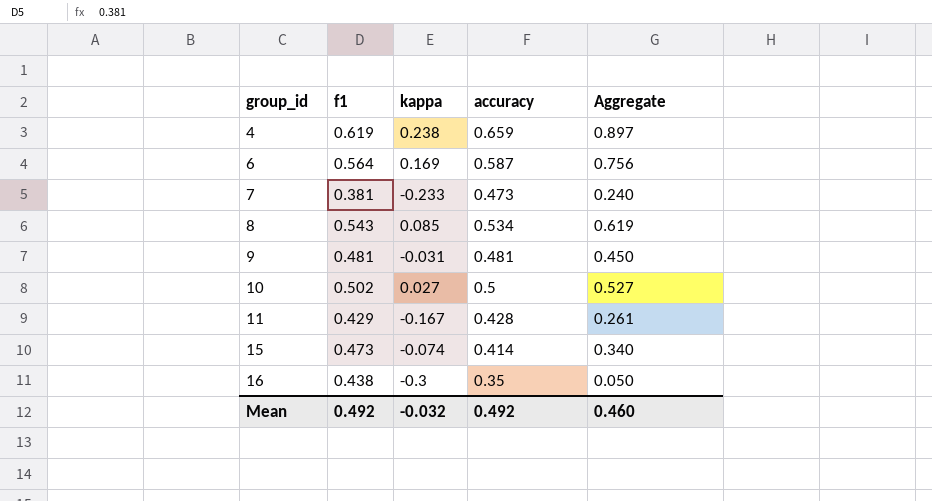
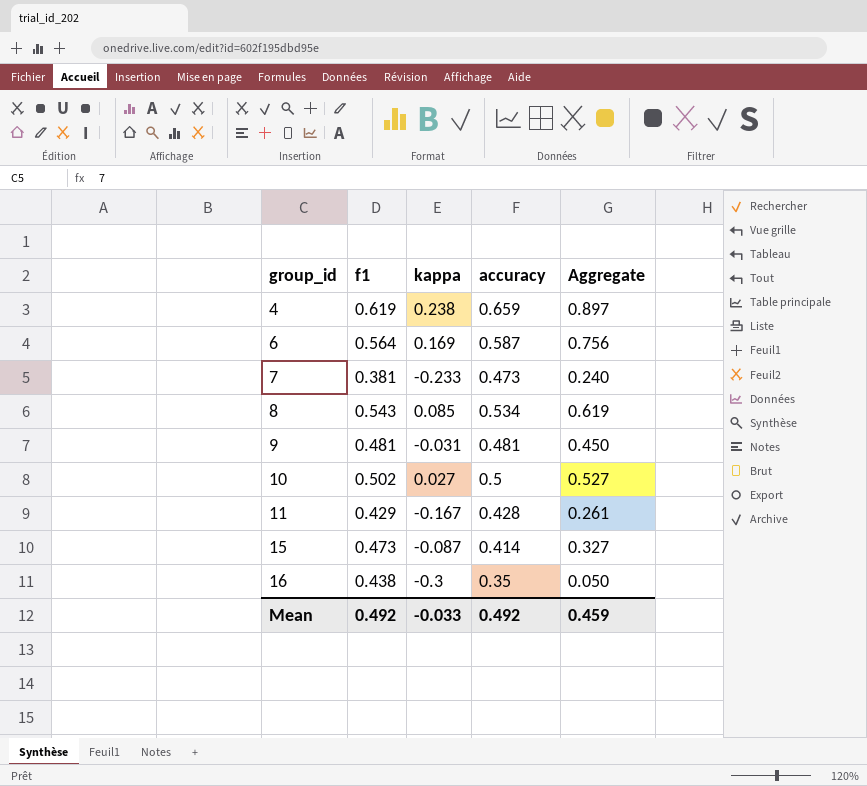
15 | kappa: -0.074 -> -0.087
15 | Aggregate: 0.340 -> 0.327
Mean | kappa: -0.032 -> -0.033
Mean | Aggregate: 0.460 -> 0.459

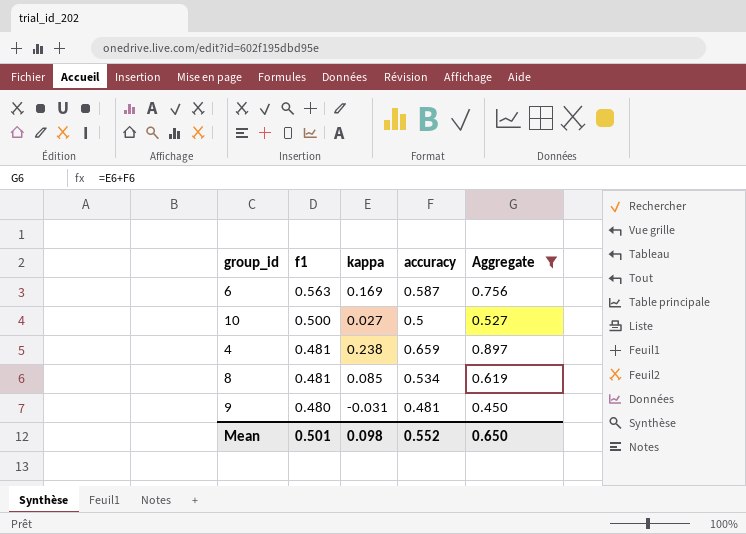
filter: none -> Aggregate >= 0.450
row order: group_id ascending -> f1 descending
6 | f1: 0.564 -> 0.563
10 | f1: 0.502 -> 0.500
4 | f1: 0.619 -> 0.481
8 | f1: 0.543 -> 0.481
9 | f1: 0.481 -> 0.480
Mean | f1: 0.492 -> 0.501
Mean | kappa: -0.033 -> 0.098
Mean | accuracy: 0.492 -> 0.552
Mean | Aggregate: 0.459 -> 0.650

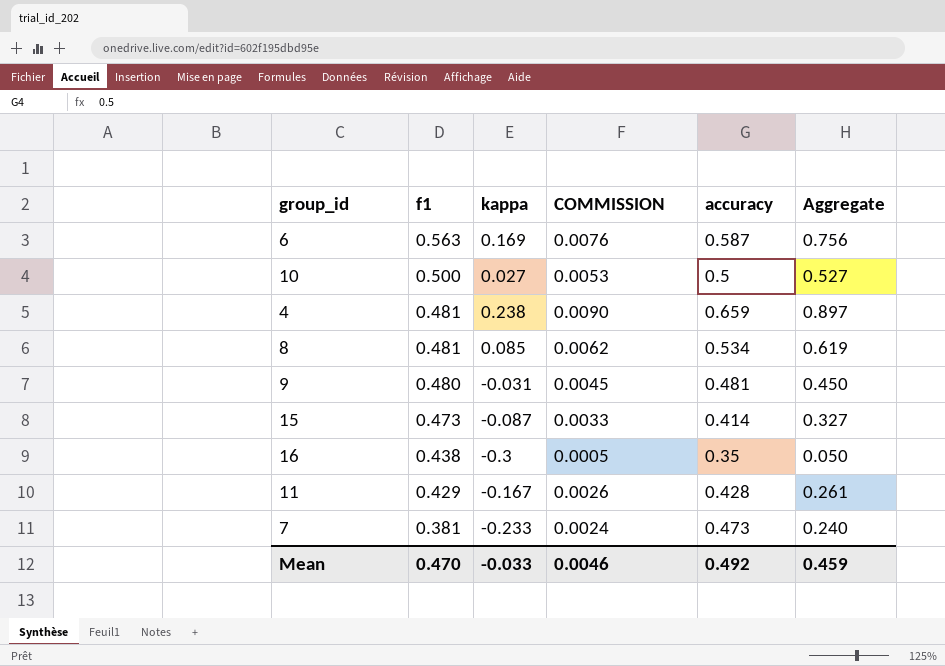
filter: Aggregate >= 0.450 -> none
column COMMISSION | formula: none -> [Aggregate] * 0.01
Mean | f1: 0.501 -> 0.470
Mean | kappa: 0.098 -> -0.033
Mean | accuracy: 0.552 -> 0.492
Mean | Aggregate: 0.650 -> 0.459

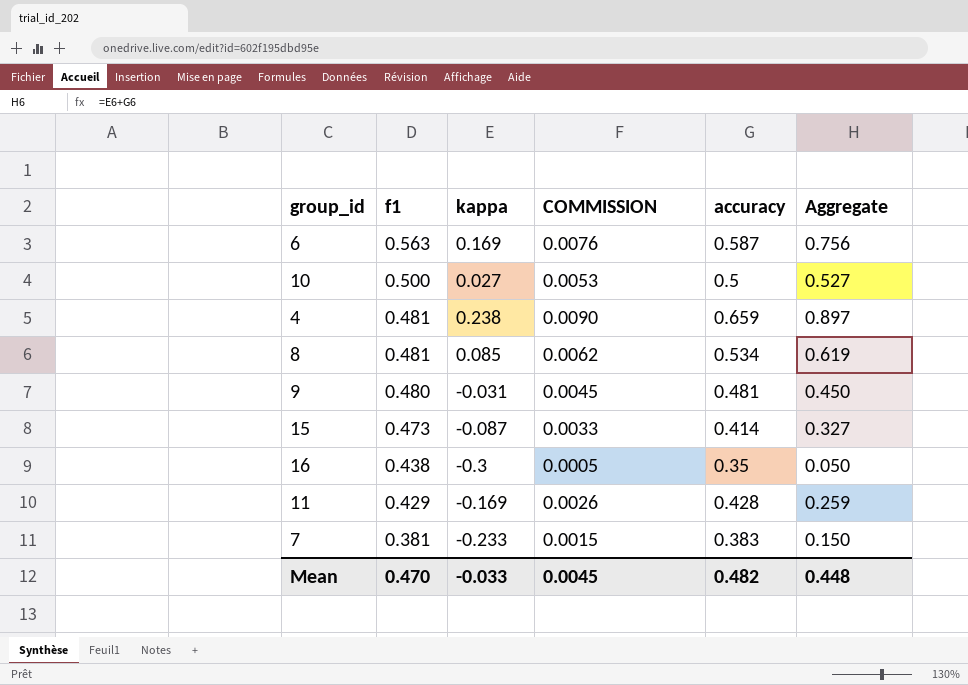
11 | kappa: -0.167 -> -0.169
11 | Aggregate: 0.261 -> 0.259
7 | COMMISSION: 0.0024 -> 0.0015
7 | accuracy: 0.473 -> 0.383
7 | Aggregate: 0.240 -> 0.150
Mean | COMMISSION: 0.0046 -> 0.0045
Mean | accuracy: 0.492 -> 0.482
Mean | Aggregate: 0.459 -> 0.448

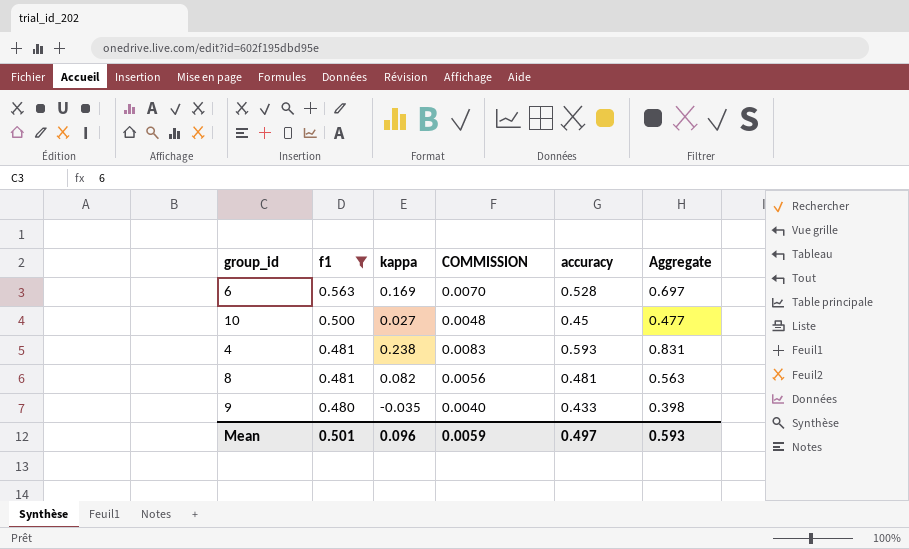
filter: none -> f1 >= 0.480
6 | COMMISSION: 0.0076 -> 0.0070
6 | accuracy: 0.587 -> 0.528
6 | Aggregate: 0.756 -> 0.697
10 | COMMISSION: 0.0053 -> 0.0048
10 | accuracy: 0.5 -> 0.45
10 | Aggregate: 0.527 -> 0.477
4 | COMMISSION: 0.0090 -> 0.0083
4 | accuracy: 0.659 -> 0.593
4 | Aggregate: 0.897 -> 0.831
8 | kappa: 0.085 -> 0.082
8 | COMMISSION: 0.0062 -> 0.0056
8 | accuracy: 0.534 -> 0.481
8 | Aggregate: 0.619 -> 0.563
9 | kappa: -0.031 -> -0.035
9 | COMMISSION: 0.0045 -> 0.0040
9 | accuracy: 0.481 -> 0.433
9 | Aggregate: 0.450 -> 0.398
Mean | f1: 0.470 -> 0.501
Mean | kappa: -0.033 -> 0.096
Mean | COMMISSION: 0.0045 -> 0.0059
Mean | accuracy: 0.482 -> 0.497
Mean | Aggregate: 0.448 -> 0.593

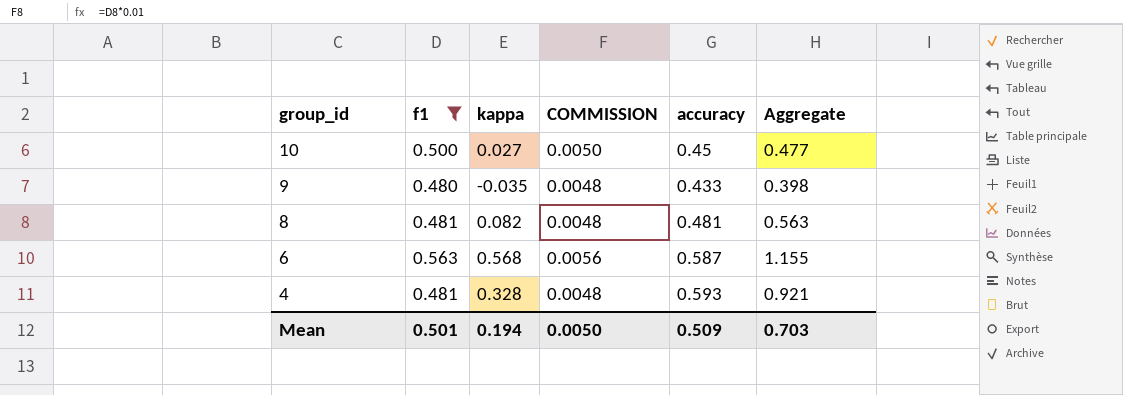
row order: f1 descending -> group_id descending
column COMMISSION | formula: [Aggregate] * 0.01 -> [f1] * 0.01
6 | kappa: 0.169 -> 0.568
6 | accuracy: 0.528 -> 0.587
6 | Aggregate: 0.697 -> 1.155
4 | kappa: 0.238 -> 0.328
4 | Aggregate: 0.831 -> 0.921
Mean | kappa: 0.096 -> 0.194
Mean | COMMISSION: 0.0059 -> 0.0050
Mean | accuracy: 0.497 -> 0.509
Mean | Aggregate: 0.593 -> 0.703

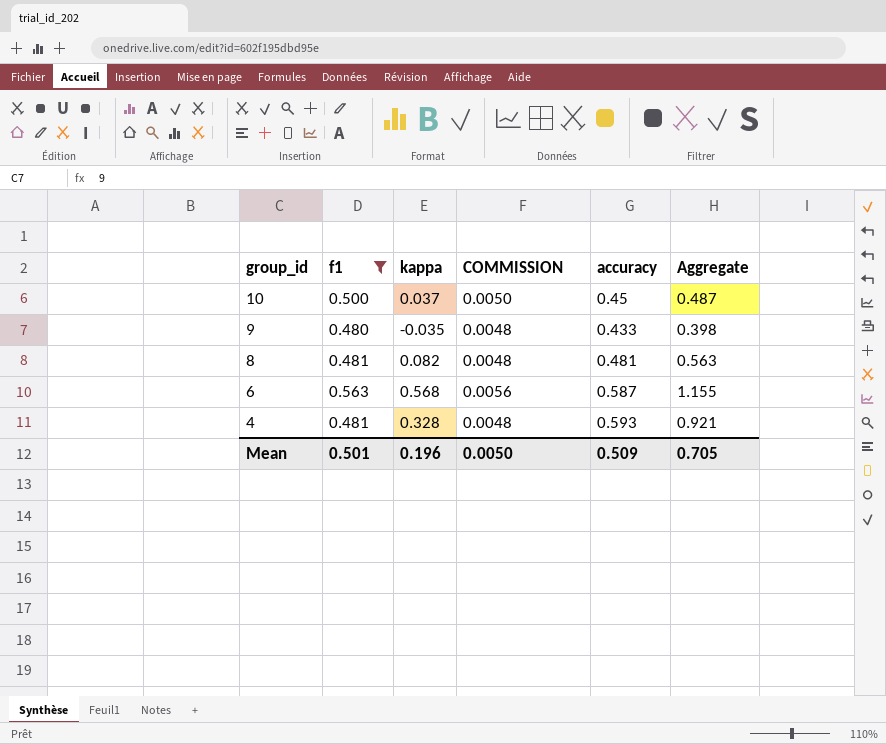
10 | kappa: 0.027 -> 0.037
10 | Aggregate: 0.477 -> 0.487
Mean | kappa: 0.194 -> 0.196
Mean | Aggregate: 0.703 -> 0.705

